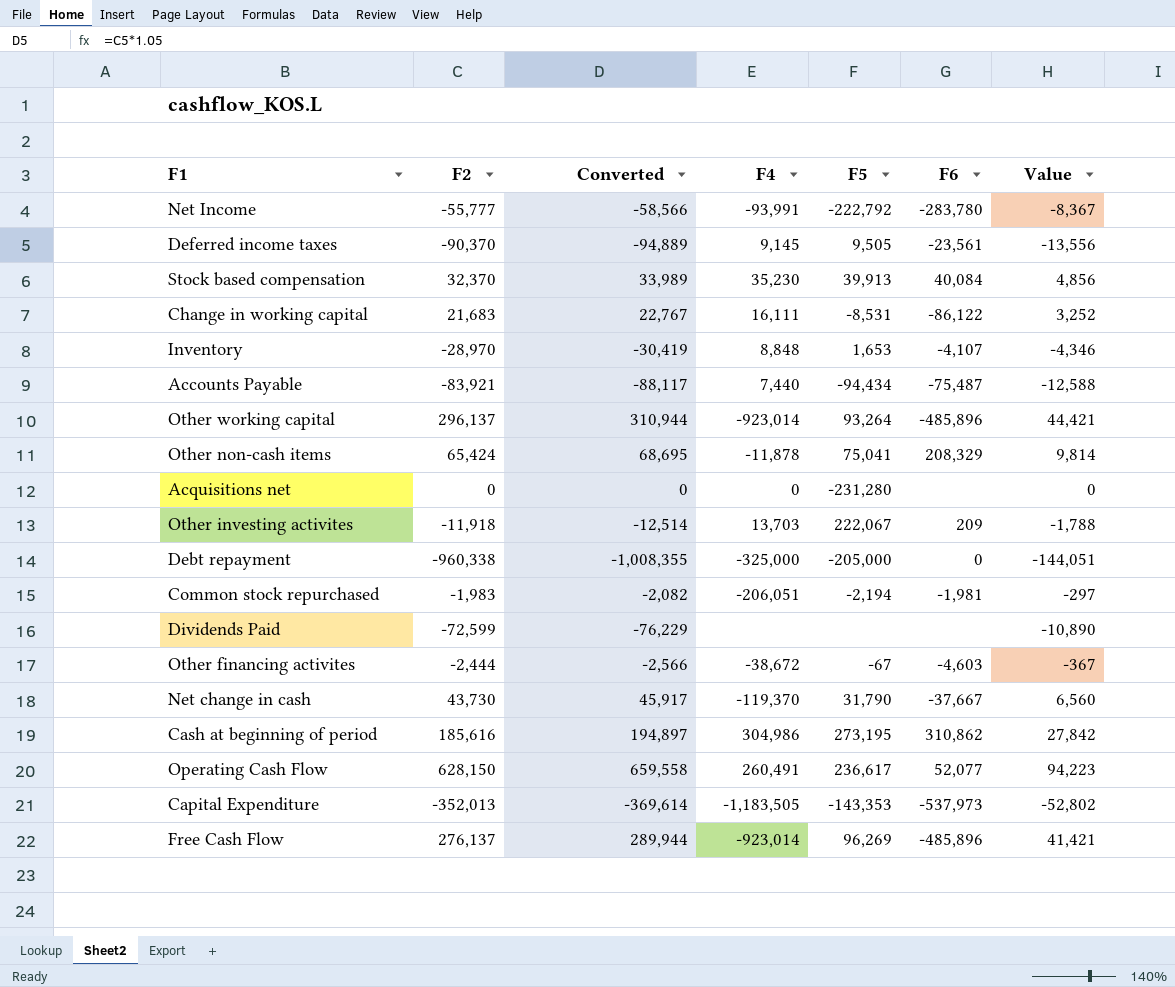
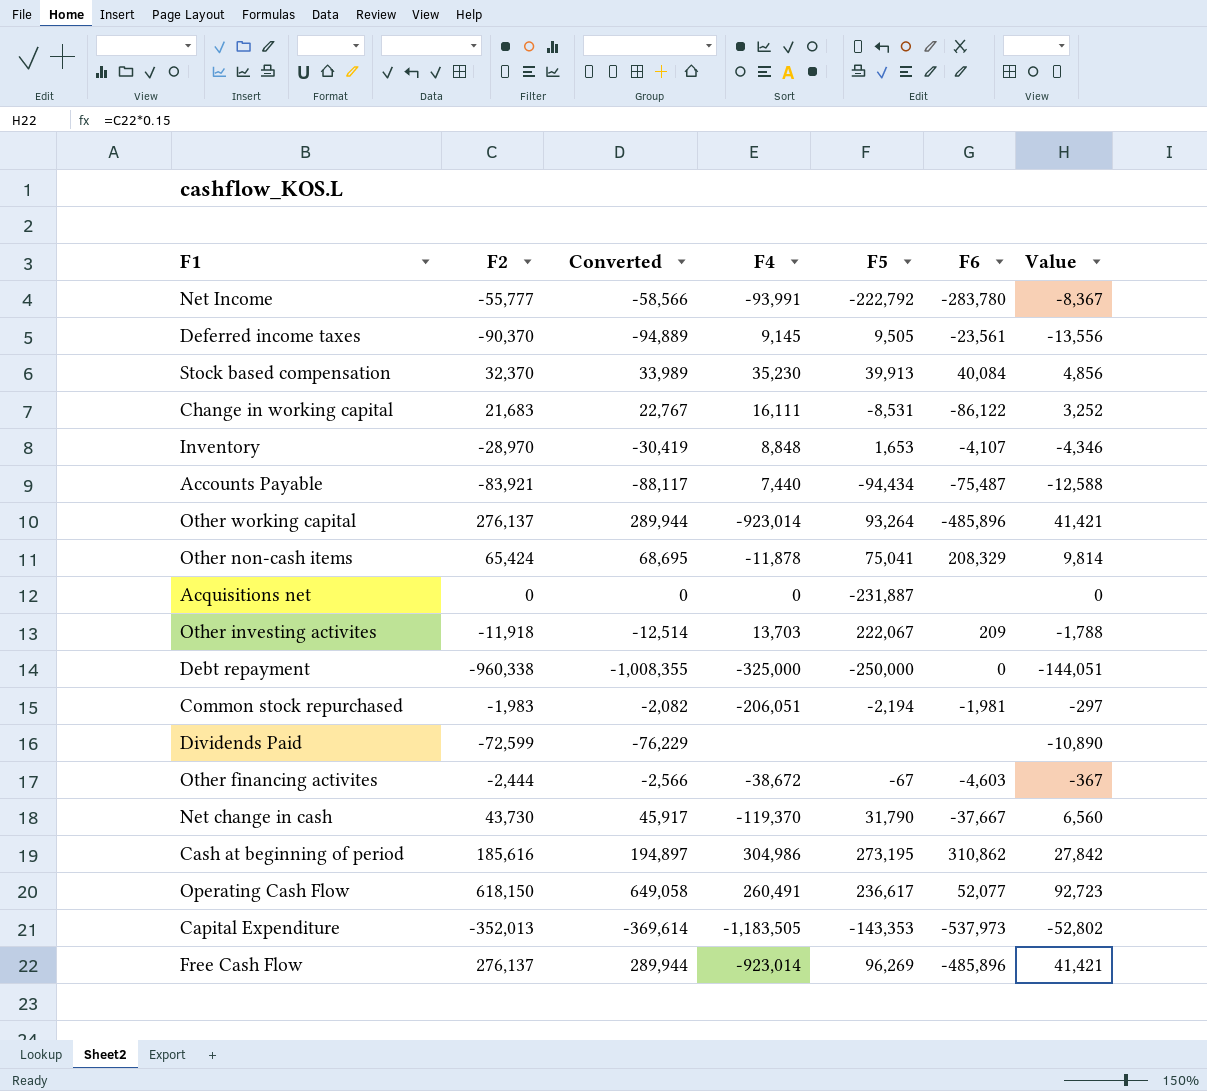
Other working capital | F2: 296,137 -> 276,137
Other working capital | Converted: 310,944 -> 289,944
Other working capital | Value: 44,421 -> 41,421
Acquisitions net | F5: -231,280 -> -231,887
Debt repayment | F5: -205,000 -> -250,000
Operating Cash Flow | F2: 628,150 -> 618,150
Operating Cash Flow | Converted: 659,558 -> 649,058
Operating Cash Flow | Value: 94,223 -> 92,723

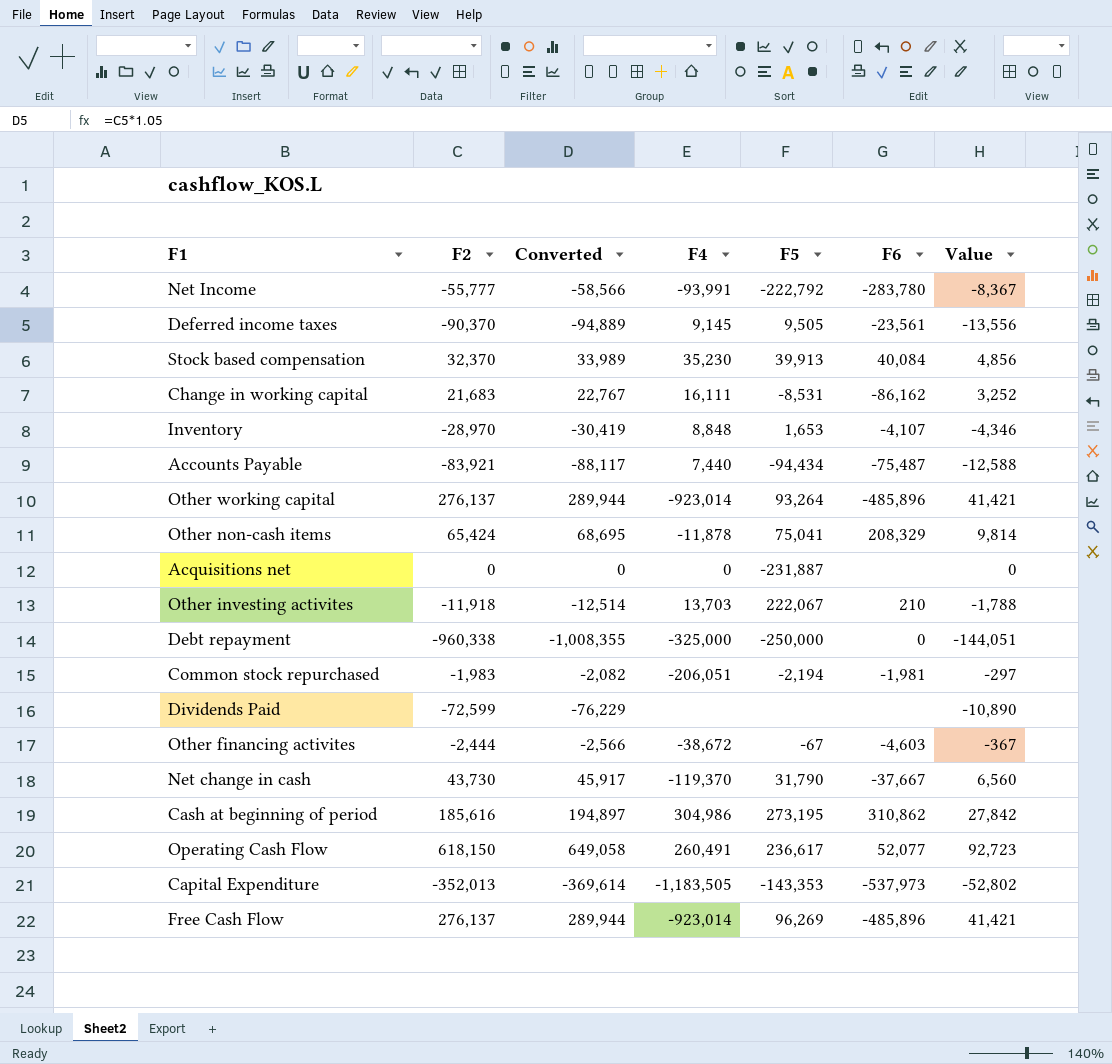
Change in working capital | F6: -86,122 -> -86,162
Other investing activites | F6: 209 -> 210

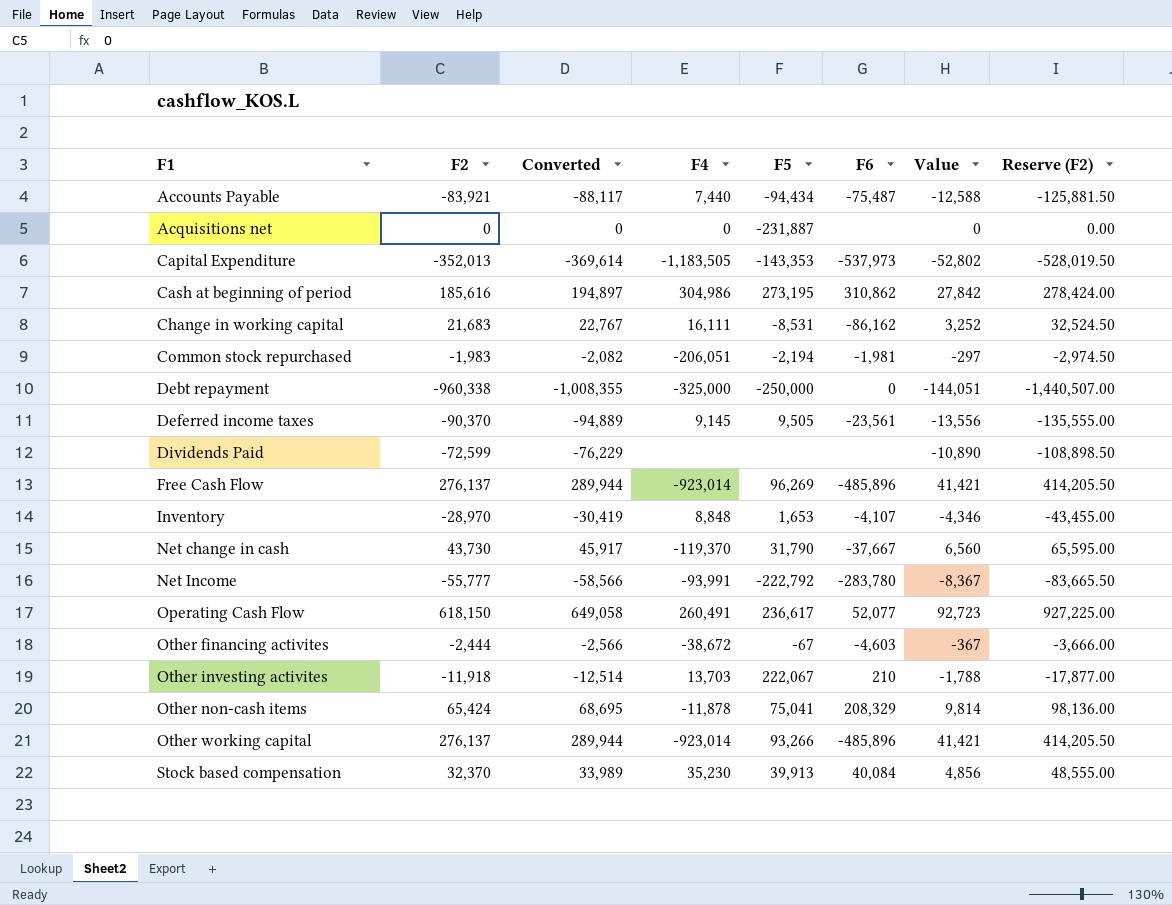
row order: none -> F1 ascending
column Reserve (F2) | formula: none -> [F2] * 1.5
Other working capital | F5: 93,264 -> 93,266

